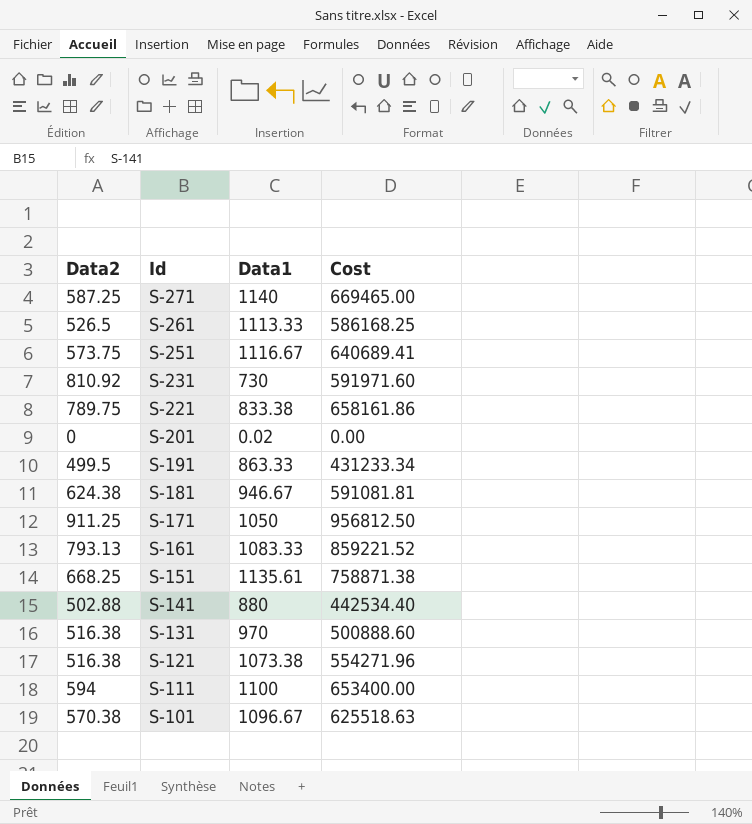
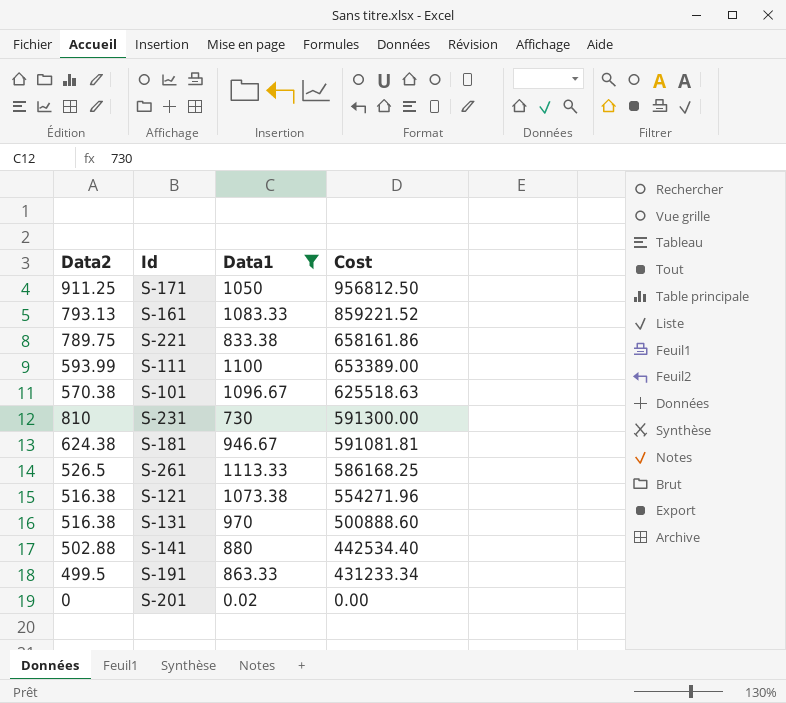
filter: none -> Data1 <= 1113.33
row order: Id descending -> Cost descending
S-111 | Data2: 594 -> 593.99
S-111 | Cost: 653400.00 -> 653389.00
S-231 | Data2: 810.92 -> 810
S-231 | Cost: 591971.60 -> 591300.00

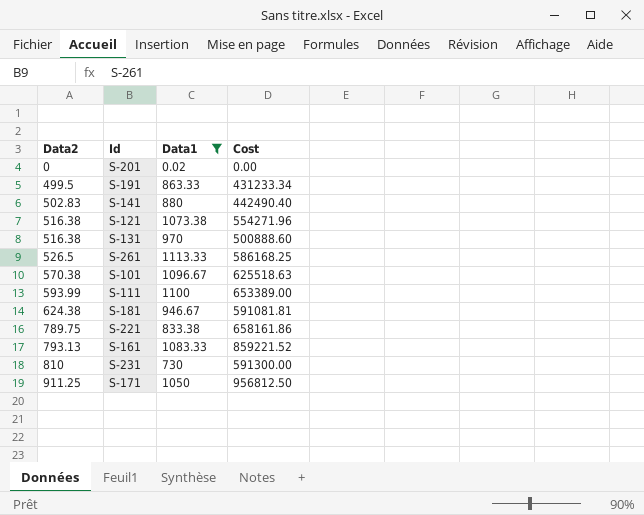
row order: Cost descending -> Data2 ascending
S-141 | Data2: 502.88 -> 502.83
S-141 | Cost: 442534.40 -> 442490.40

